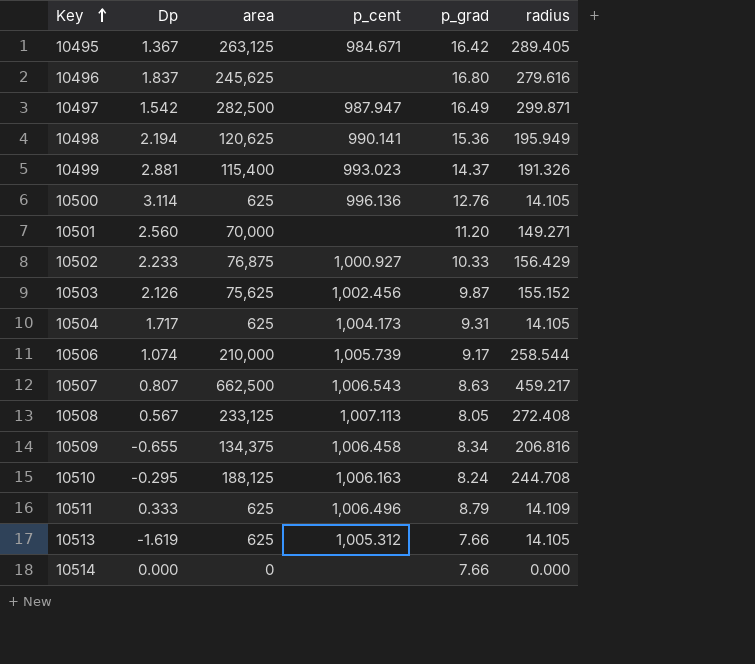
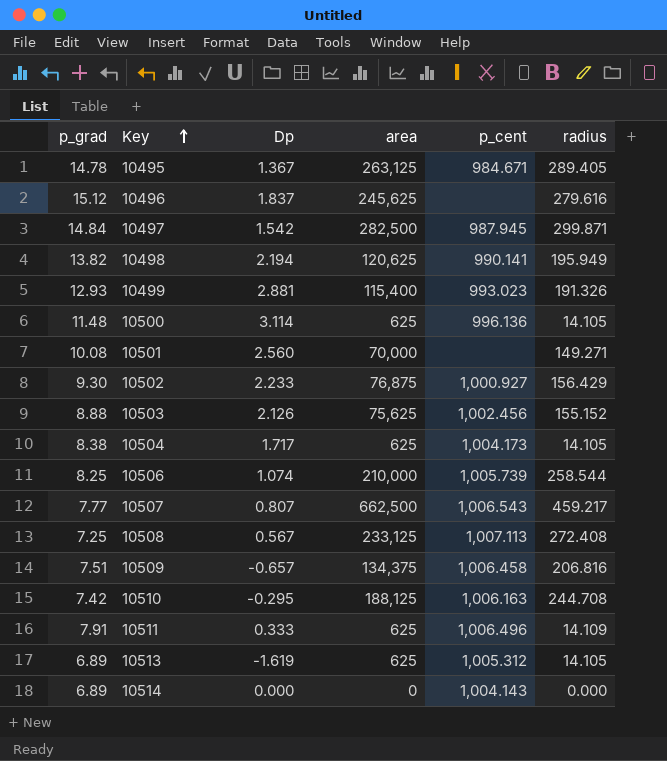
column p_grad | position: 5 -> 1
10495 | p_grad: 16.42 -> 14.78
10496 | p_grad: 16.80 -> 15.12
10497 | p_grad: 16.49 -> 14.84
10497 | p_cent: 987.947 -> 987.945
10498 | p_grad: 15.36 -> 13.82
10499 | p_grad: 14.37 -> 12.93
10500 | p_grad: 12.76 -> 11.48
10501 | p_grad: 11.20 -> 10.08
10502 | p_grad: 10.33 -> 9.30
10503 | p_grad: 9.87 -> 8.88
10504 | p_grad: 9.31 -> 8.38
10506 | p_grad: 9.17 -> 8.25
10507 | p_grad: 8.63 -> 7.77
10508 | p_grad: 8.05 -> 7.25
10509 | p_grad: 8.34 -> 7.51
10509 | Dp: -0.655 -> -0.657
10510 | p_grad: 8.24 -> 7.42
10511 | p_grad: 8.79 -> 7.91
10513 | p_grad: 7.66 -> 6.89
10514 | p_grad: 7.66 -> 6.89
10514 | p_cent: none -> 1,004.143

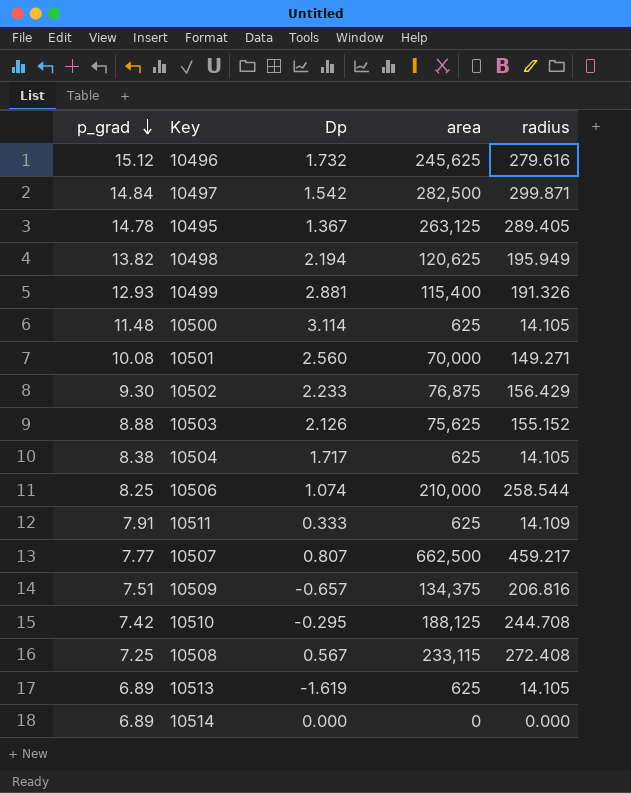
row order: Key ascending -> p_grad descending
column p_cent | position: 5 -> none
10496 | Dp: 1.837 -> 1.732
10508 | area: 233,125 -> 233,115

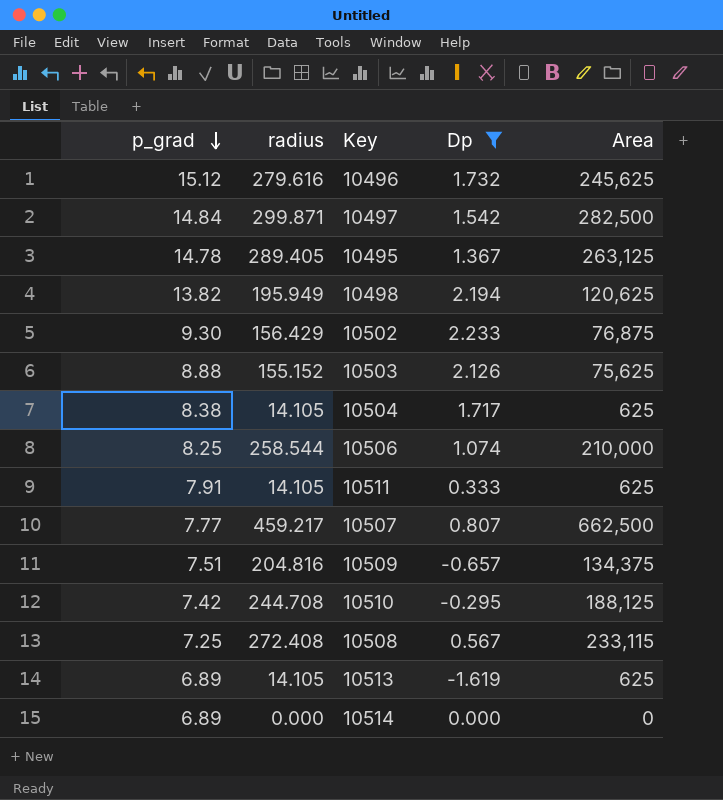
filter: none -> Dp <= 2.233
column radius | position: 5 -> 2
column name: area -> Area
10511 | radius: 14.109 -> 14.105
10509 | radius: 206.816 -> 204.816

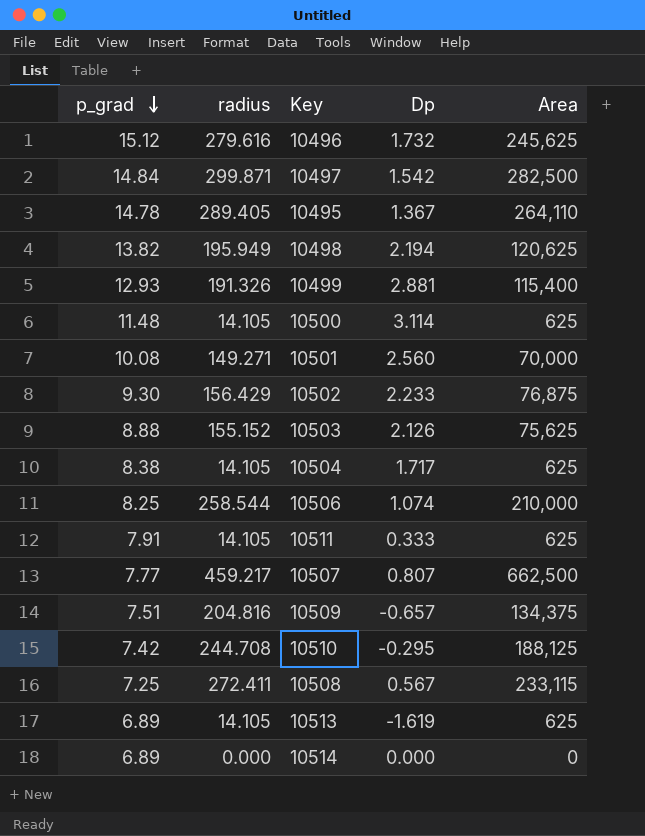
filter: Dp <= 2.233 -> none
10495 | Area: 263,125 -> 264,110
10508 | radius: 272.408 -> 272.411

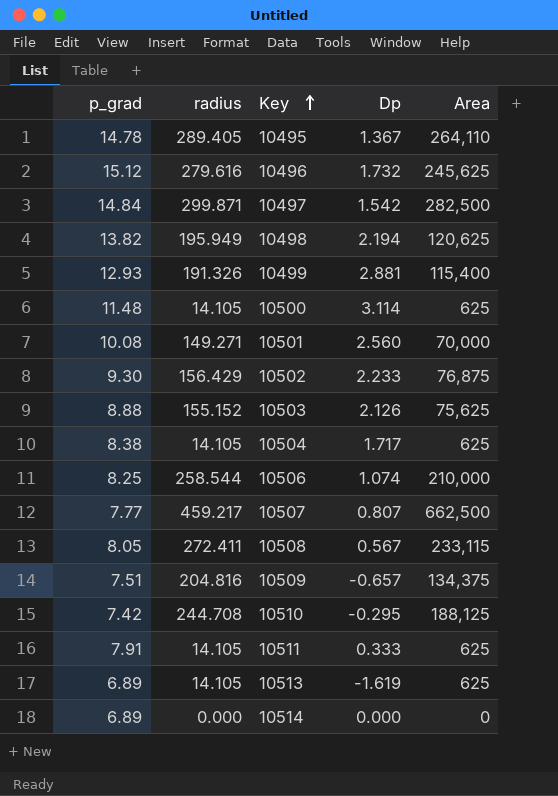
row order: p_grad descending -> Key ascending
10508 | p_grad: 7.25 -> 8.05

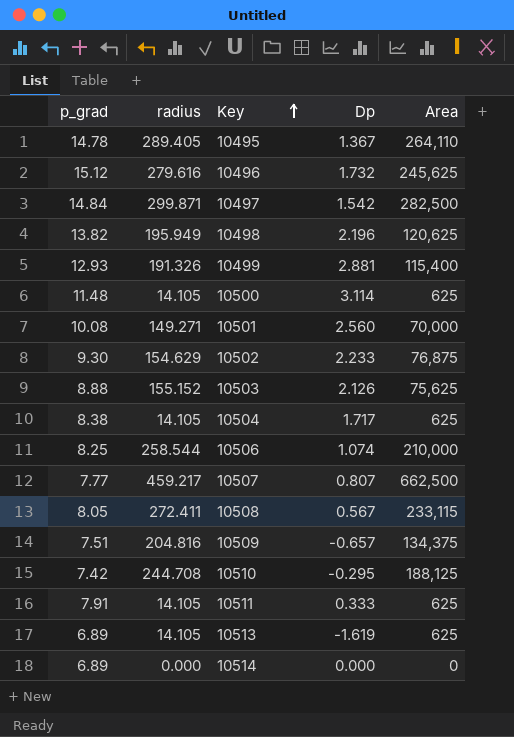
10498 | Dp: 2.194 -> 2.196
10502 | radius: 156.429 -> 154.629

